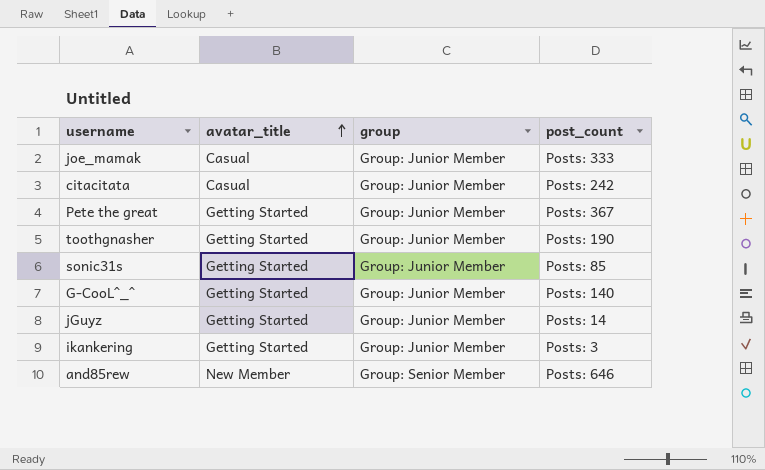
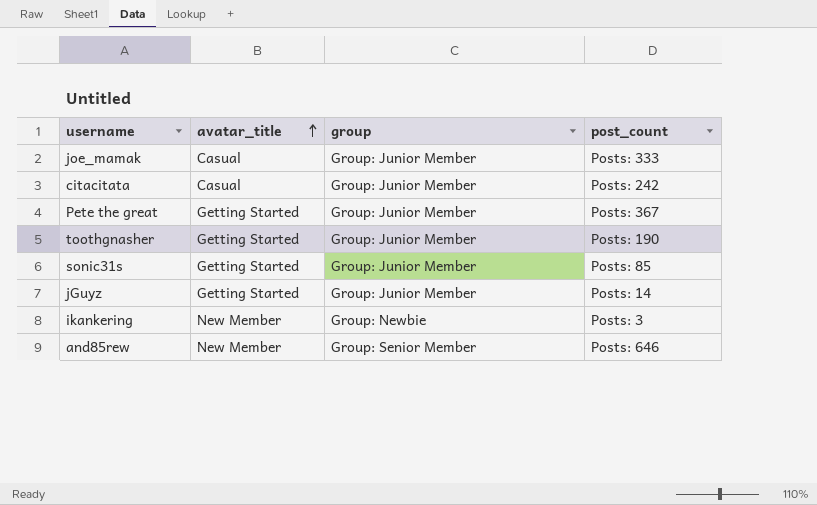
row G-CooL^_^: Getting Started | Group: Junior Member | Posts: 140 -> none
ikankering | avatar_title: Getting Started -> New Member
ikankering | group: Group: Junior Member -> Group: Newbie

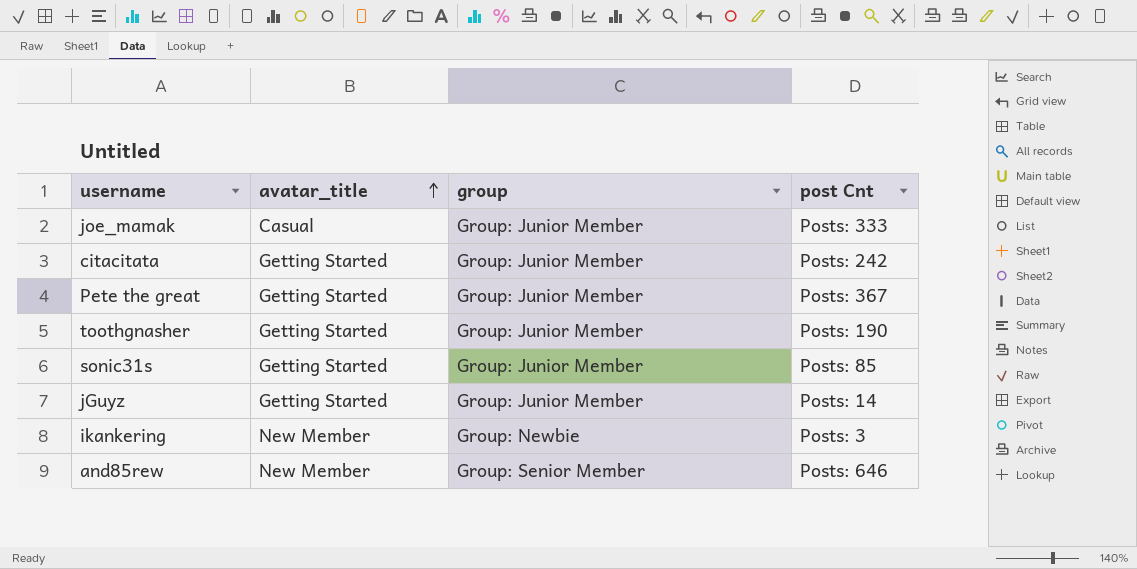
column name: post_count -> post Cnt
citacitata | avatar_title: Casual -> Getting Started

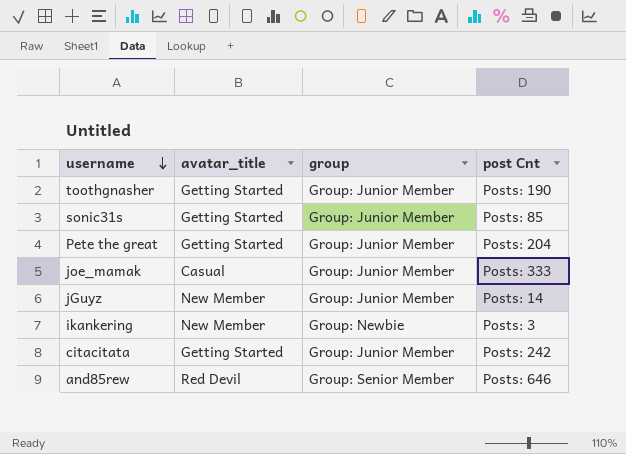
row order: avatar_title ascending -> username descending
Pete the great | post Cnt: Posts: 367 -> Posts: 204
jGuyz | avatar_title: Getting Started -> New Member
and85rew | avatar_title: New Member -> Red Devil

